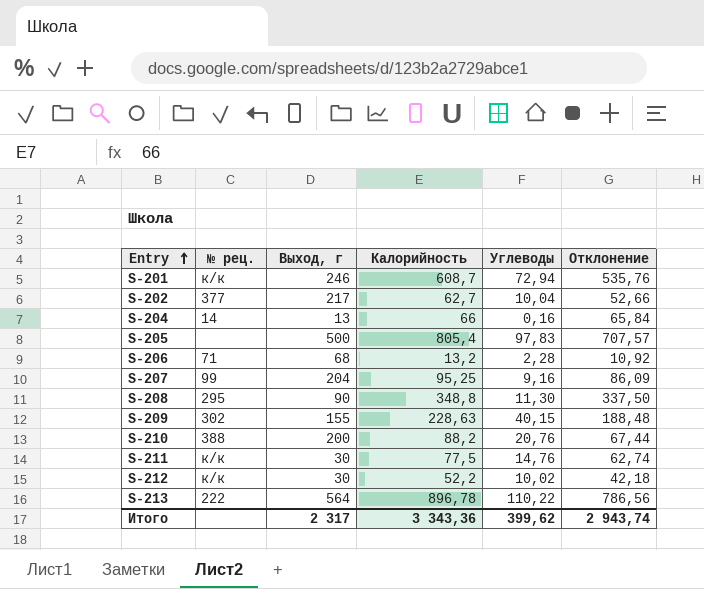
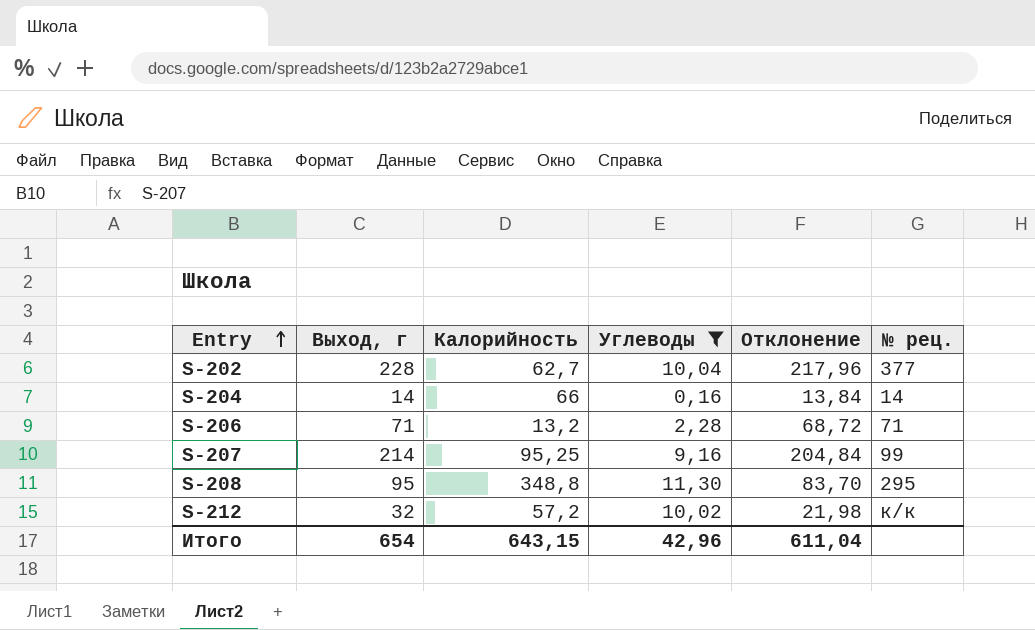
filter: none -> Углеводы <= 11,30
column Отклонение | formula: [Калорийность] - [Углеводы] -> [Выход, г] - [Углеводы]
column № рец. | position: 2 -> 6
S-202 | Выход, г: 217 -> 228
S-204 | Выход, г: 13 -> 14
S-206 | Выход, г: 68 -> 71
S-207 | Выход, г: 204 -> 214
S-208 | Выход, г: 90 -> 95
S-212 | Выход, г: 30 -> 32
S-212 | Калорийность: 52,2 -> 57,2
Итого | Выход, г: 2 317 -> 654
Итого | Калорийность: 3 343,36 -> 643,15
Итого | Углеводы: 399,62 -> 42,96
Итого | Отклонение: 2 943,74 -> 611,04

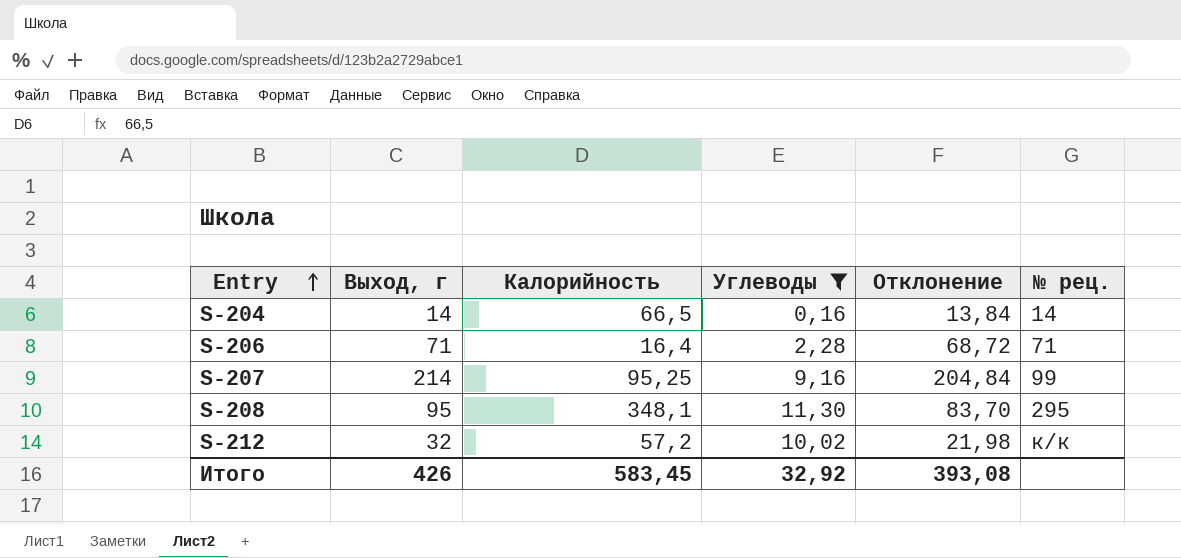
row S-202: 228 | 62,7 | 10,04 | 217,96 | 377 -> none
S-204 | Калорийность: 66 -> 66,5
S-206 | Калорийность: 13,2 -> 16,4
S-208 | Калорийность: 348,8 -> 348,1
Итого | Выход, г: 654 -> 426
Итого | Калорийность: 643,15 -> 583,45
Итого | Углеводы: 42,96 -> 32,92
Итого | Отклонение: 611,04 -> 393,08

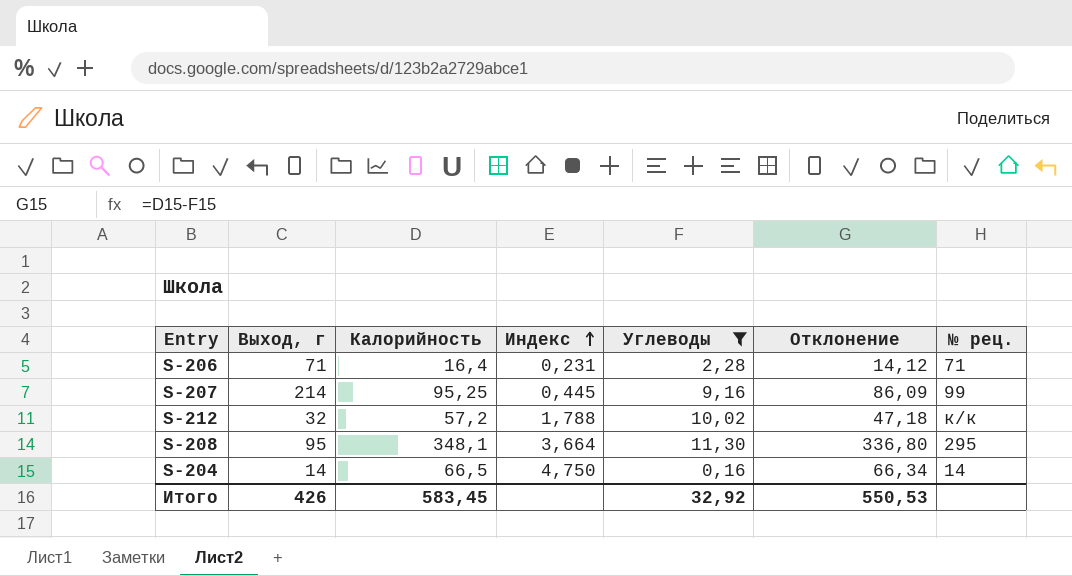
row order: Entry ascending -> Индекс ascending
column Индекс | formula: none -> [Калорийность] / [Выход, г]
column Отклонение | formula: [Выход, г] - [Углеводы] -> [Калорийность] - [Углеводы]
Итого | Отклонение: 393,08 -> 550,53

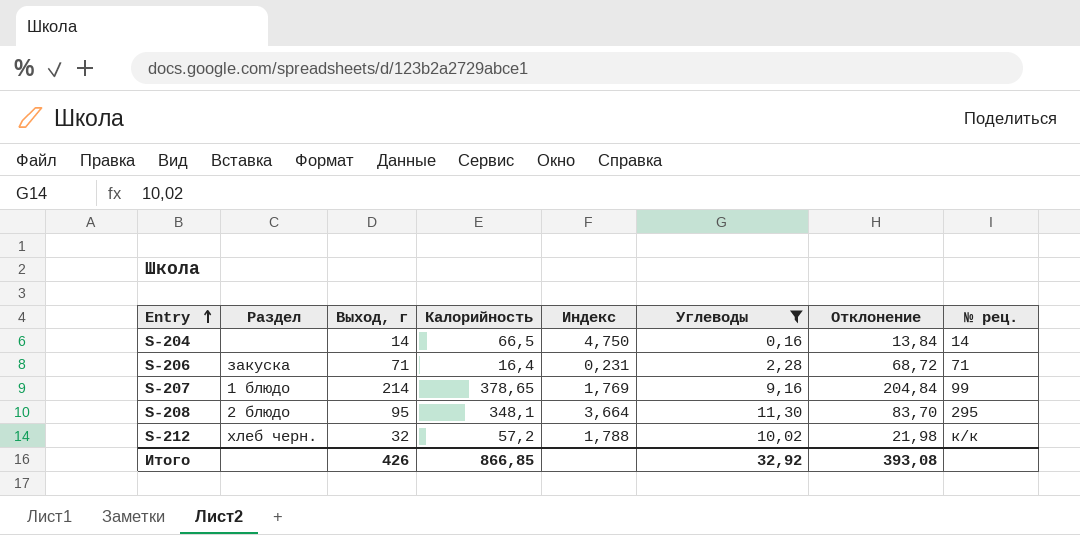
row order: Индекс ascending -> Entry ascending
column Раздел | position: none -> 2
column Отклонение | formula: [Калорийность] - [Углеводы] -> [Выход, г] - [Углеводы]
S-207 | Калорийность: 95,25 -> 378,65
S-207 | Индекс: 0,445 -> 1,769
Итого | Калорийность: 583,45 -> 866,85
Итого | Отклонение: 550,53 -> 393,08

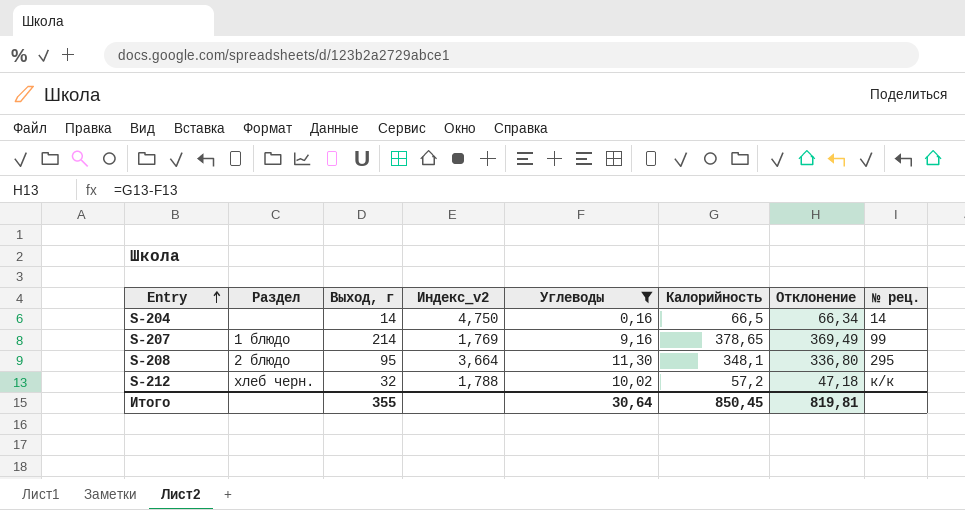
column name: Индекс -> Индекс_v2
column Калорийность | position: 4 -> 6
column Отклонение | formula: [Выход, г] - [Углеводы] -> [Калорийность] - [Углеводы]
row S-206: закуска | 71 | 16,4 | 0,231 | 2,28 | 68,72 | 71 -> none
Итого | Выход, г: 426 -> 355
Итого | Углеводы: 32,92 -> 30,64
Итого | Калорийность: 866,85 -> 850,45
Итого | Отклонение: 393,08 -> 819,81

